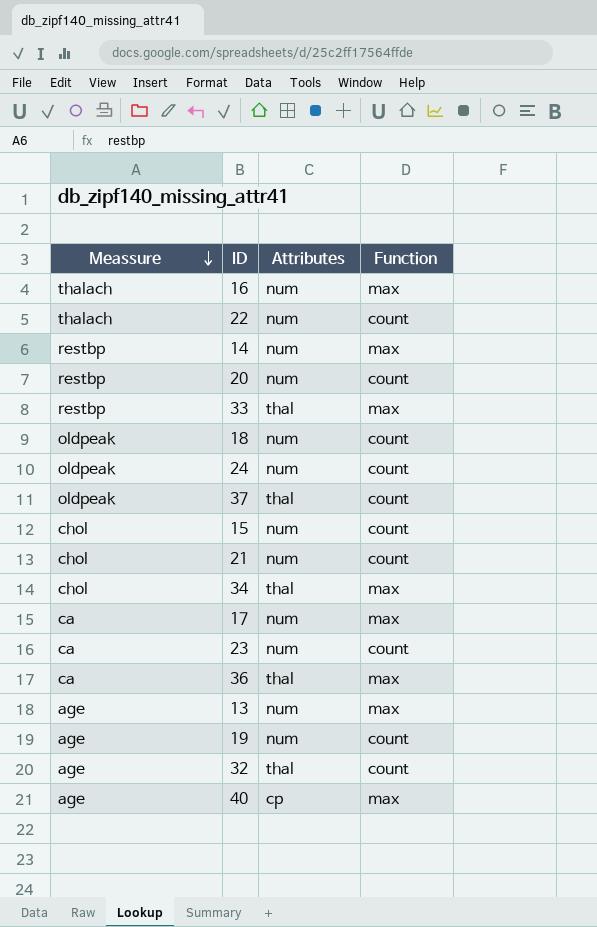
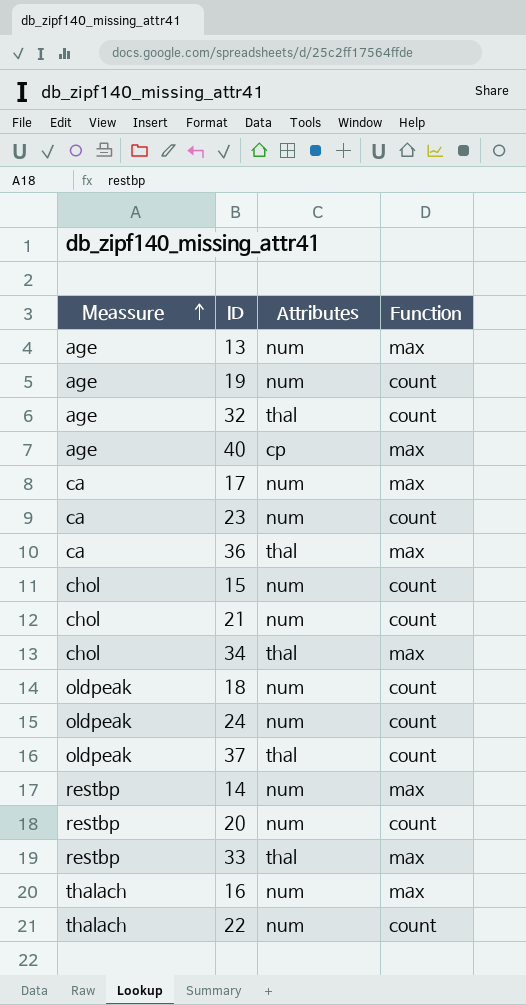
row order: Meassure descending -> Meassure ascending

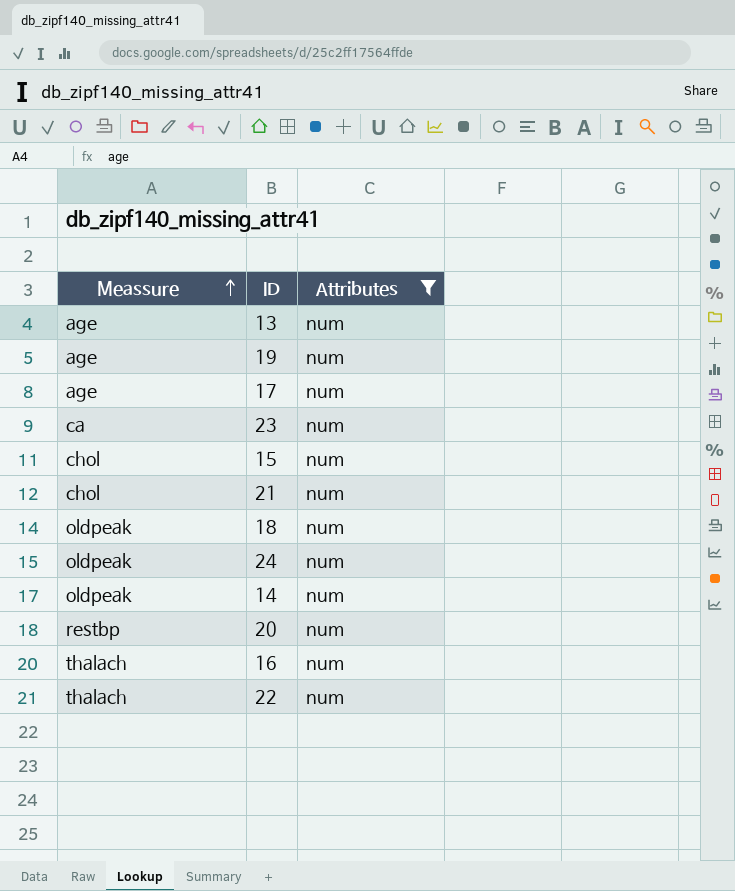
filter: none -> Attributes = num
column Function | position: 4 -> none
17 | Meassure: ca -> age
14 | Meassure: restbp -> oldpeak

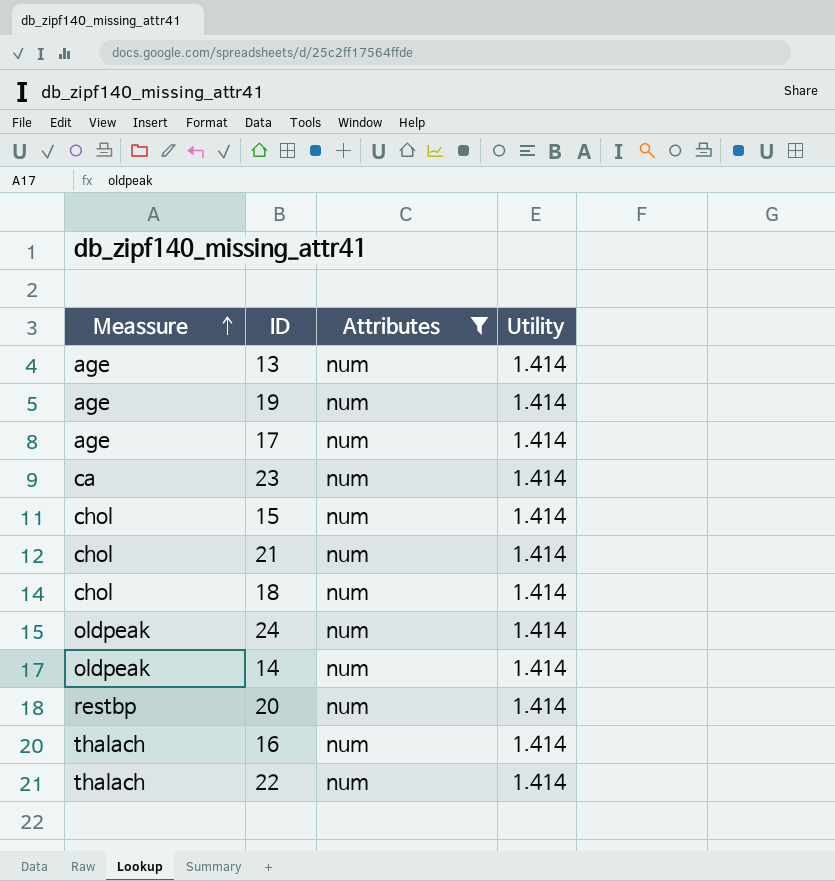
column Utility | position: none -> 4
18 | Meassure: oldpeak -> chol

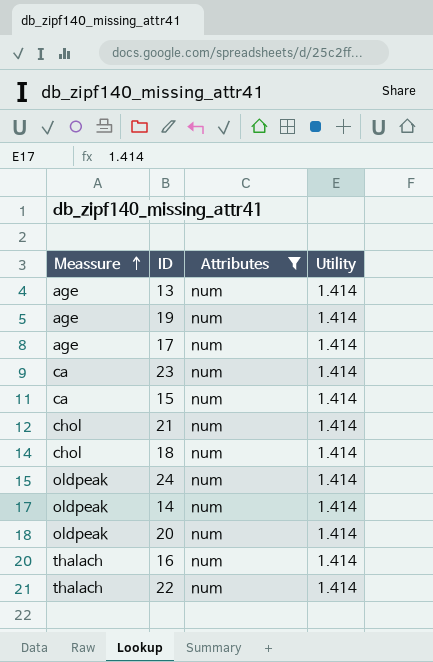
15 | Meassure: chol -> ca
20 | Meassure: restbp -> oldpeak

